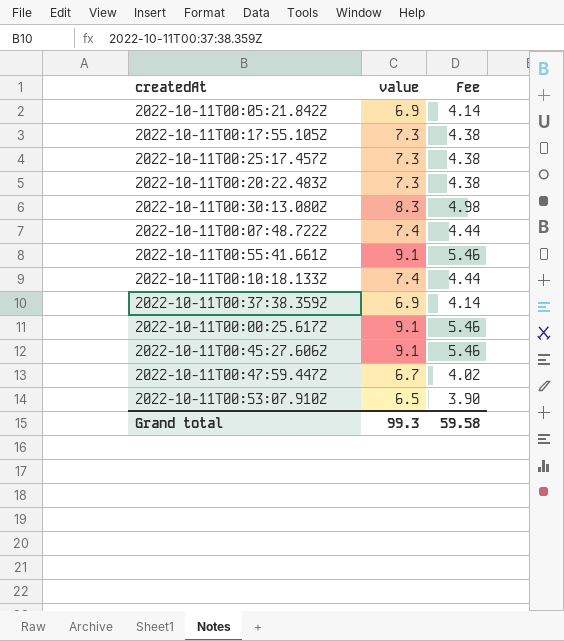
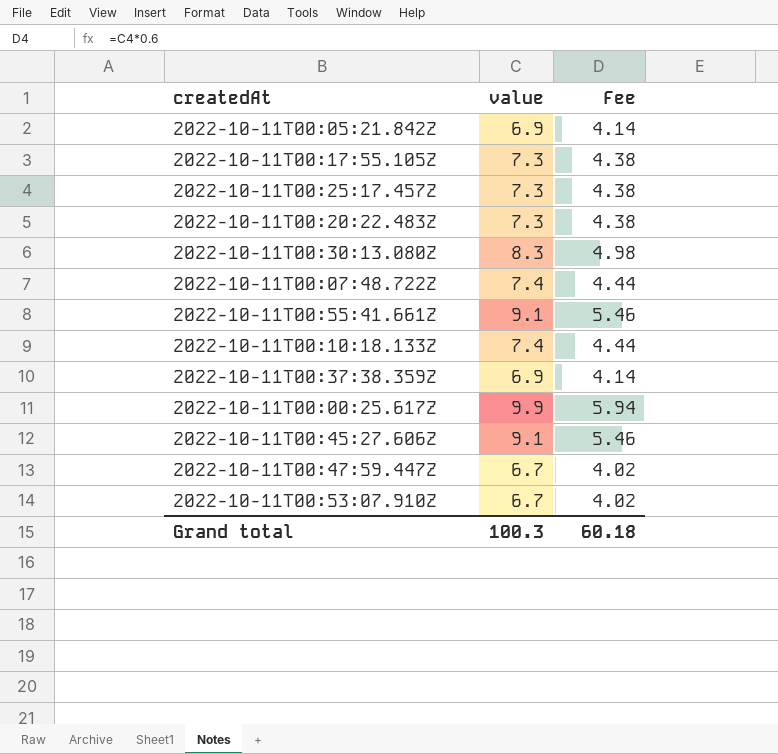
2022-10-11T00:00:25.617Z | value: 9.1 -> 9.9
2022-10-11T00:00:25.617Z | Fee: 5.46 -> 5.94
2022-10-11T00:53:07.910Z | value: 6.5 -> 6.7
2022-10-11T00:53:07.910Z | Fee: 3.90 -> 4.02
Grand total | value: 99.3 -> 100.3
Grand total | Fee: 59.58 -> 60.18

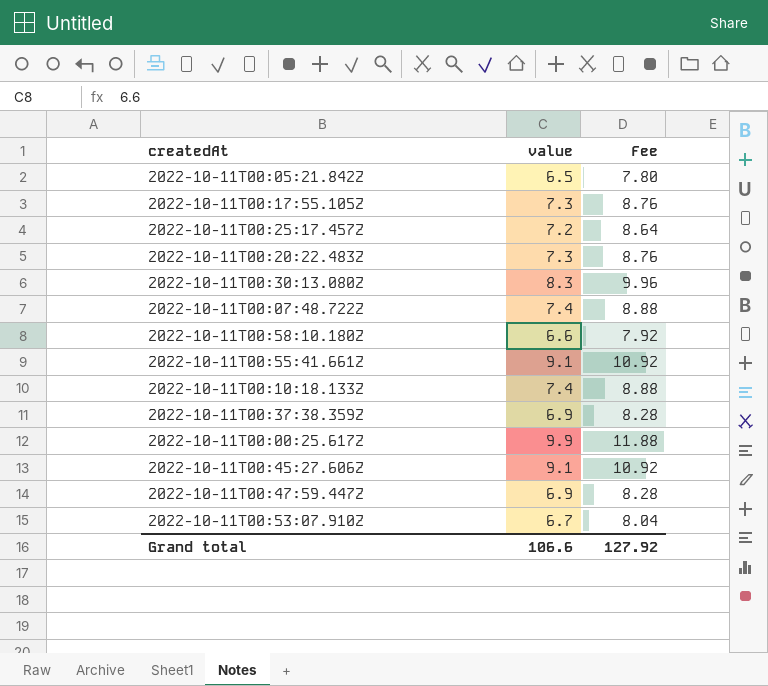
column Fee | formula: [value] * 0.6 -> [value] * 1.2
2022-10-11T00:05:21.842Z | value: 6.9 -> 6.5
2022-10-11T00:25:17.457Z | value: 7.3 -> 7.2
row 2022-10-11T00:58:10.180Z: none -> 6.6 | 7.92
2022-10-11T00:47:59.447Z | value: 6.7 -> 6.9
Grand total | value: 100.3 -> 106.6
Grand total | Fee: 60.18 -> 127.92

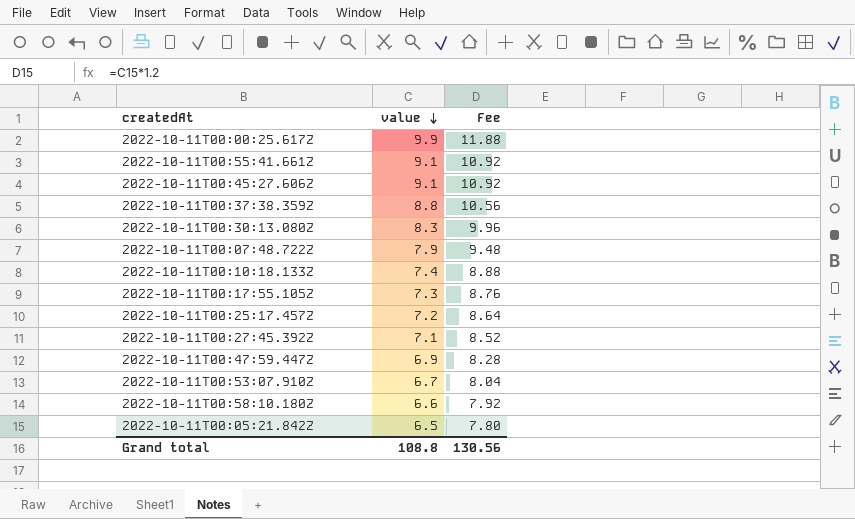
row order: none -> value descending
row 2022-10-11T00:20:22.483Z: 7.3 | 8.76 -> none
2022-10-11T00:37:38.359Z | value: 6.9 -> 8.8
2022-10-11T00:37:38.359Z | Fee: 8.28 -> 10.56
2022-10-11T00:07:48.722Z | value: 7.4 -> 7.9
2022-10-11T00:07:48.722Z | Fee: 8.88 -> 9.48
row 2022-10-11T00:27:45.392Z: none -> 7.1 | 8.52
Grand total | value: 106.6 -> 108.8
Grand total | Fee: 127.92 -> 130.56

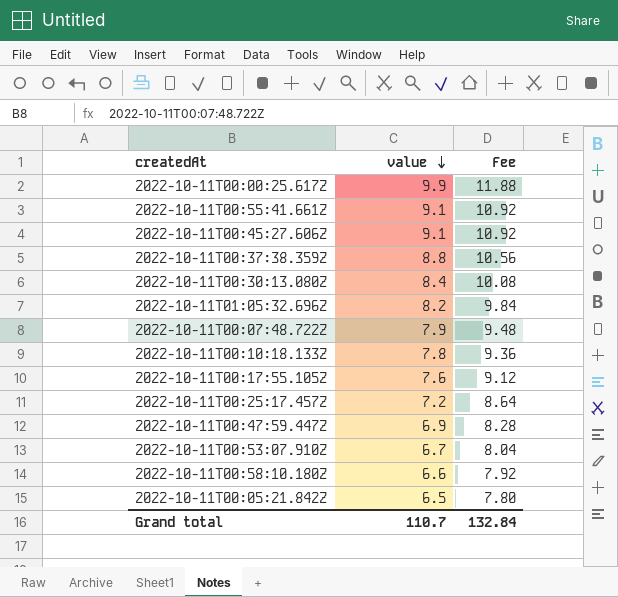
row 2022-10-11T00:27:45.392Z: 7.1 | 8.52 -> none
2022-10-11T00:30:13.080Z | value: 8.3 -> 8.4
2022-10-11T00:30:13.080Z | Fee: 9.96 -> 10.08
row 2022-10-11T01:05:32.696Z: none -> 8.2 | 9.84
2022-10-11T00:10:18.133Z | value: 7.4 -> 7.8
2022-10-11T00:10:18.133Z | Fee: 8.88 -> 9.36
2022-10-11T00:17:55.105Z | value: 7.3 -> 7.6
2022-10-11T00:17:55.105Z | Fee: 8.76 -> 9.12
Grand total | value: 108.8 -> 110.7
Grand total | Fee: 130.56 -> 132.84

